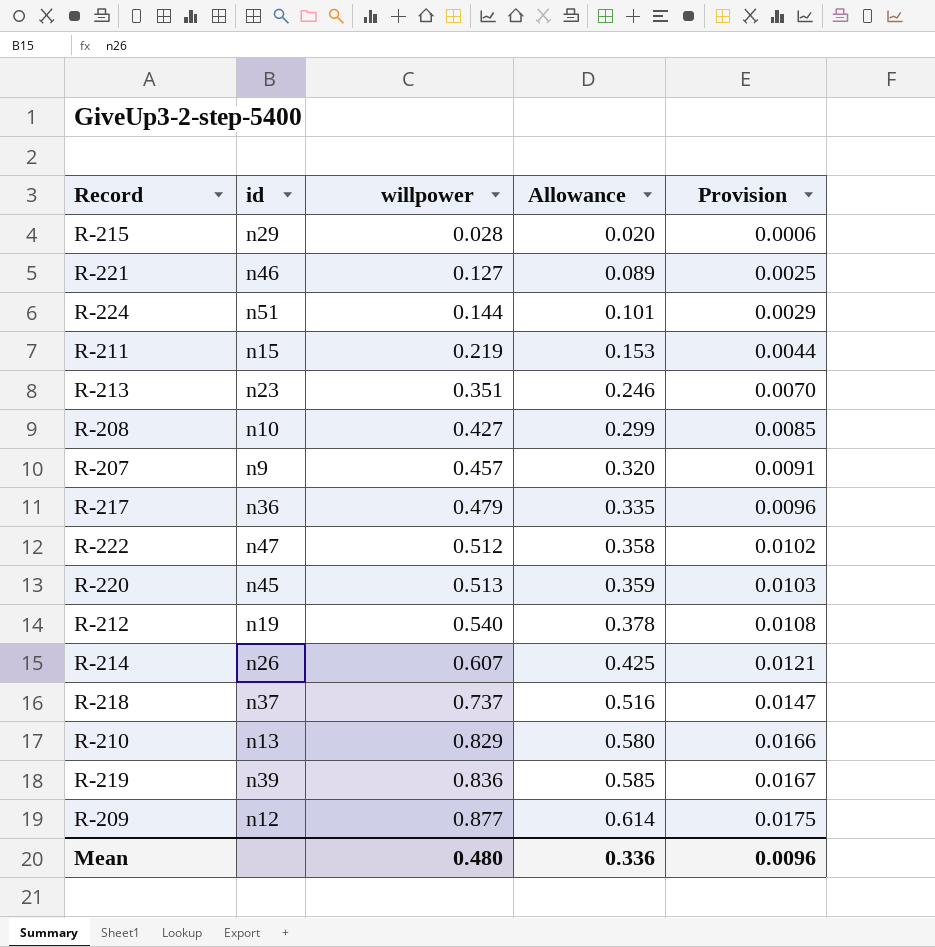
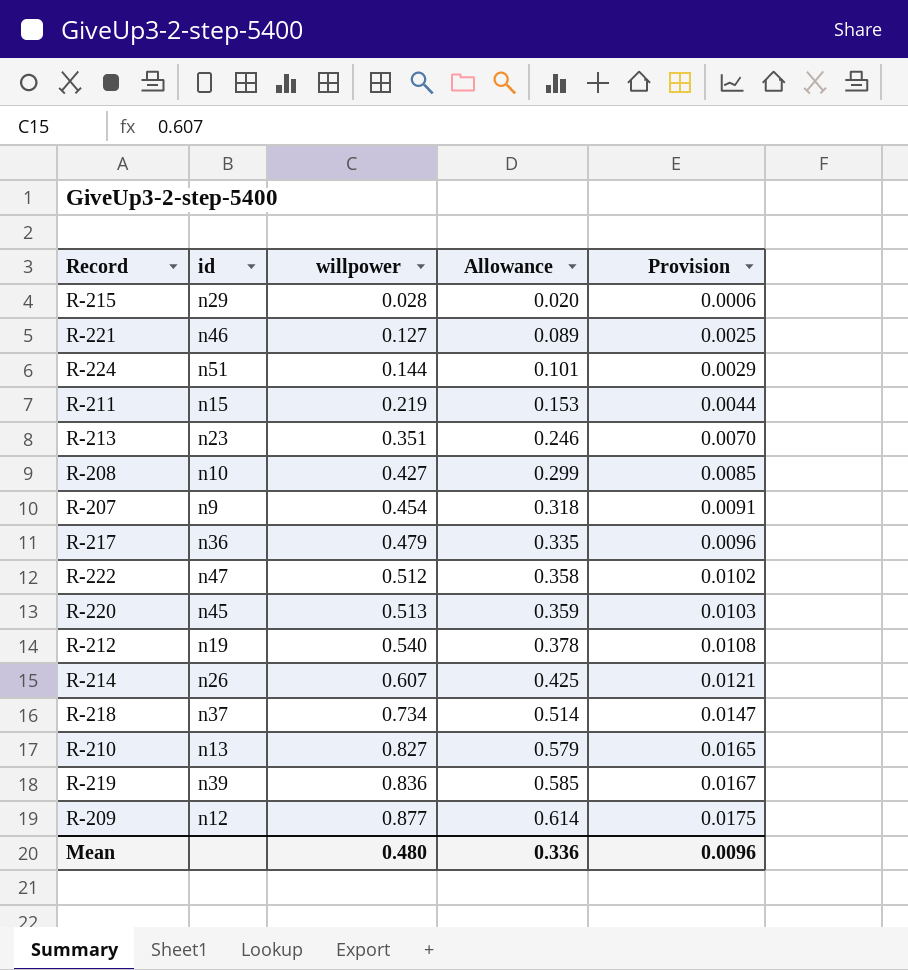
R-207 | willpower: 0.457 -> 0.454
R-207 | Allowance: 0.320 -> 0.318
R-218 | willpower: 0.737 -> 0.734
R-218 | Allowance: 0.516 -> 0.514
R-210 | willpower: 0.829 -> 0.827
R-210 | Allowance: 0.580 -> 0.579
R-210 | Provision: 0.0166 -> 0.0165

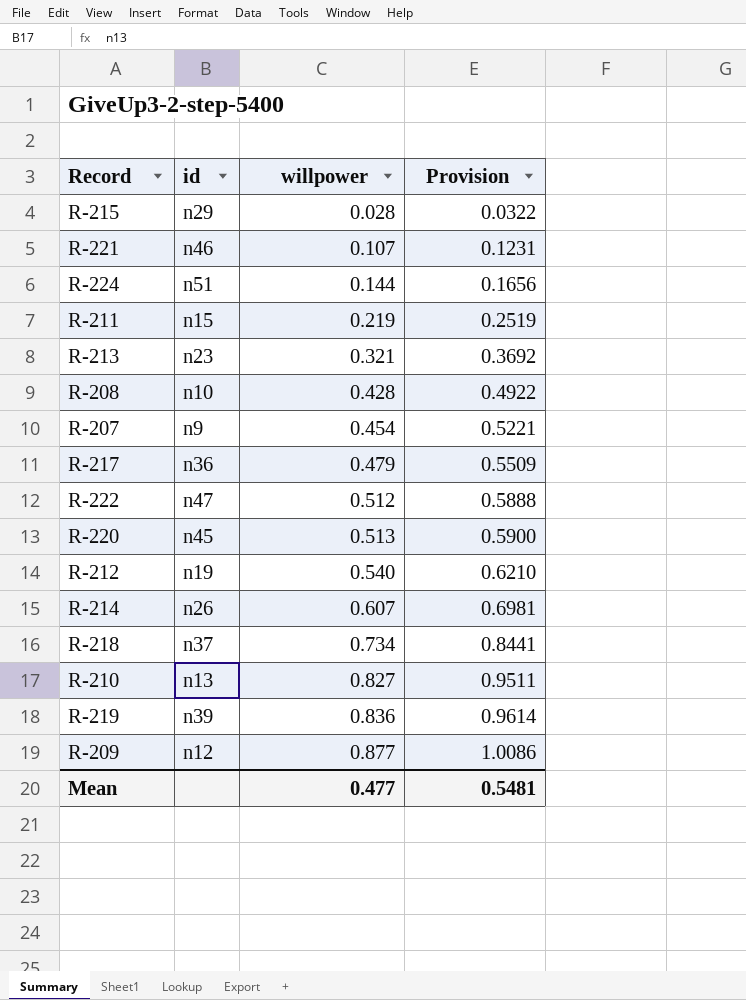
column Allowance | formula: [willpower] * 0.7 -> none
column Provision | formula: [willpower] * 0.02 -> [willpower] * 1.15
R-221 | willpower: 0.127 -> 0.107
R-213 | willpower: 0.351 -> 0.321
R-208 | willpower: 0.427 -> 0.428
Mean | willpower: 0.480 -> 0.477
Mean | Provision: 0.0096 -> 0.5481

